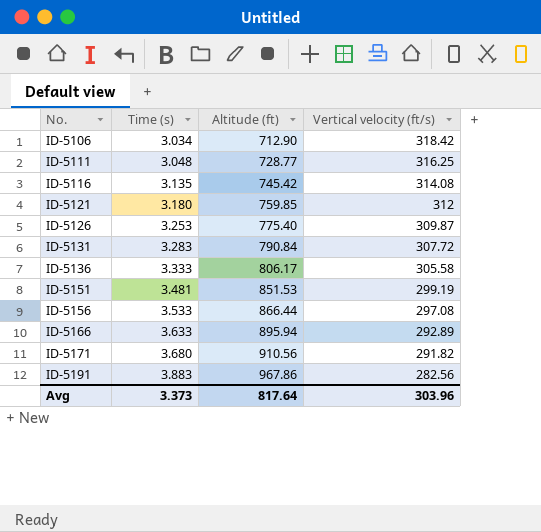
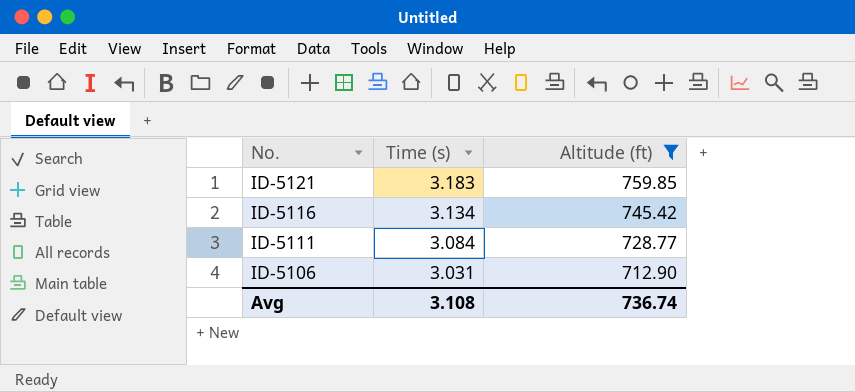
filter: none -> Altitude (ft) <= 759.85
row order: No. ascending -> No. descending
column Vertical velocity (ft/s) | position: 4 -> none
ID-5121 | Time (s): 3.180 -> 3.183
ID-5116 | Time (s): 3.135 -> 3.134
ID-5111 | Time (s): 3.048 -> 3.084
ID-5106 | Time (s): 3.034 -> 3.031
Avg | Time (s): 3.373 -> 3.108
Avg | Altitude (ft): 817.64 -> 736.74

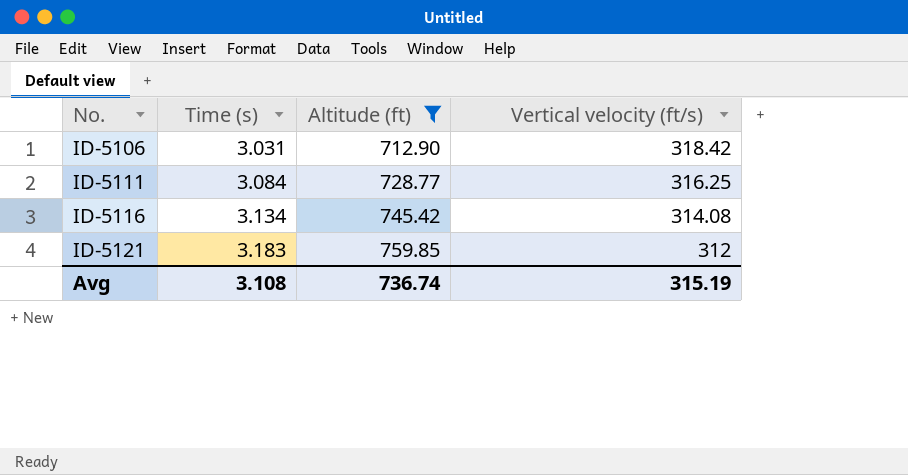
row order: No. descending -> No. ascending
column Vertical velocity (ft/s) | position: none -> 4

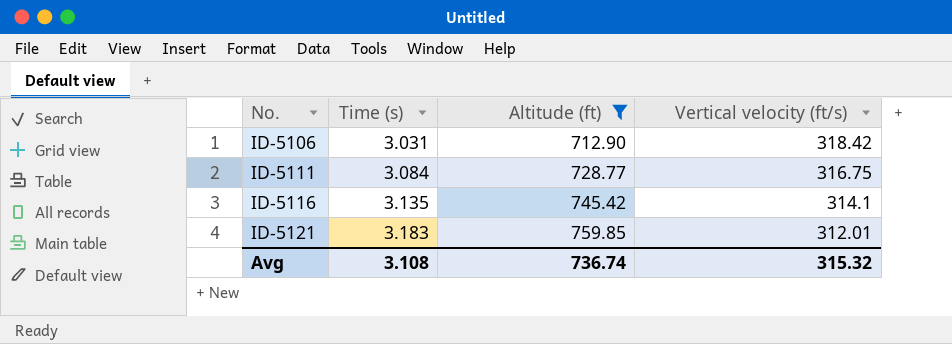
ID-5111 | Vertical velocity (ft/s): 316.25 -> 316.75
ID-5116 | Time (s): 3.134 -> 3.135
ID-5116 | Vertical velocity (ft/s): 314.08 -> 314.1
ID-5121 | Vertical velocity (ft/s): 312 -> 312.01
Avg | Vertical velocity (ft/s): 315.19 -> 315.32

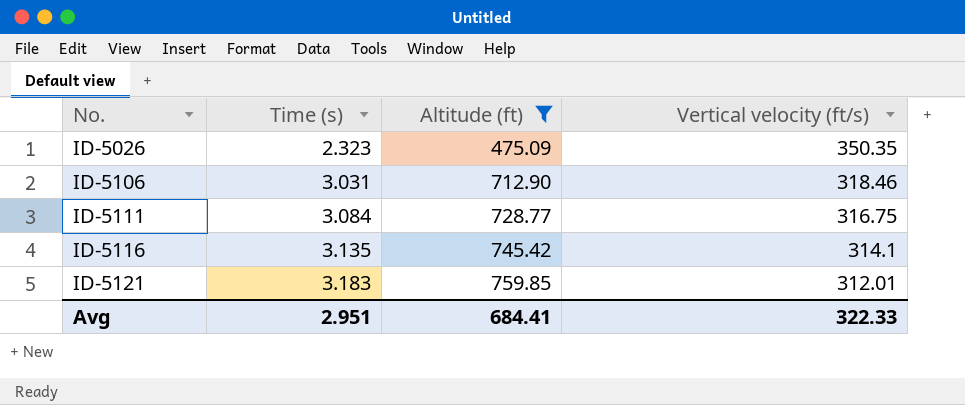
row ID-5026: none -> 2.323 | 475.09 | 350.35
ID-5106 | Vertical velocity (ft/s): 318.42 -> 318.46
Avg | Time (s): 3.108 -> 2.951
Avg | Altitude (ft): 736.74 -> 684.41
Avg | Vertical velocity (ft/s): 315.32 -> 322.33

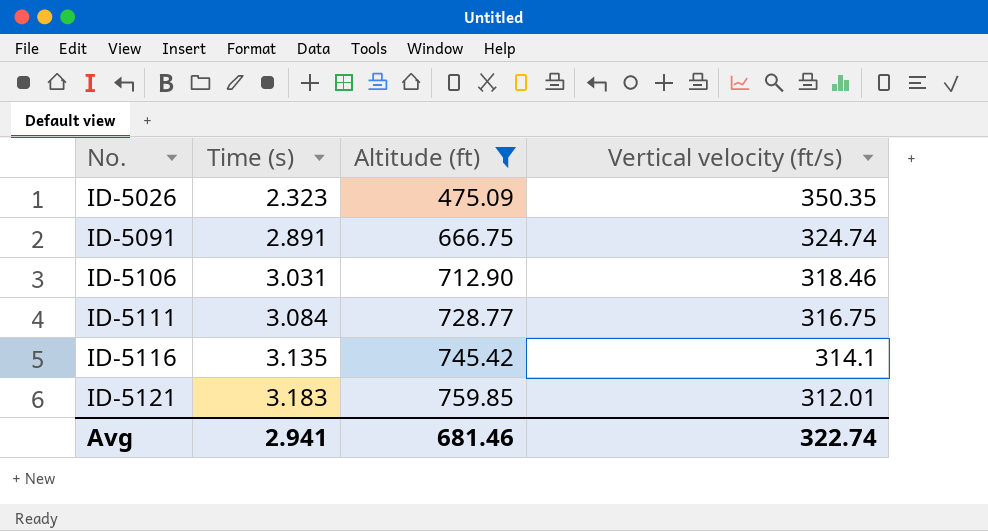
row ID-5091: none -> 2.891 | 666.75 | 324.74
Avg | Time (s): 2.951 -> 2.941
Avg | Altitude (ft): 684.41 -> 681.46
Avg | Vertical velocity (ft/s): 322.33 -> 322.74

